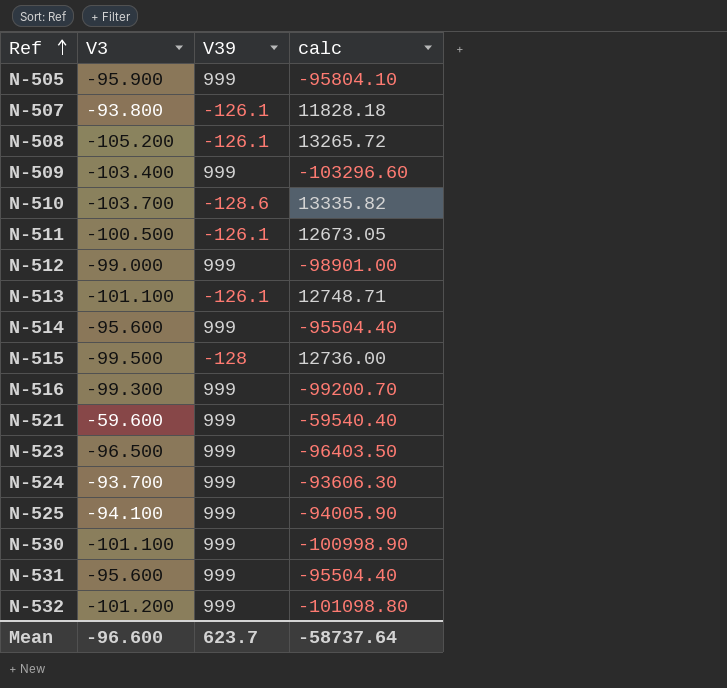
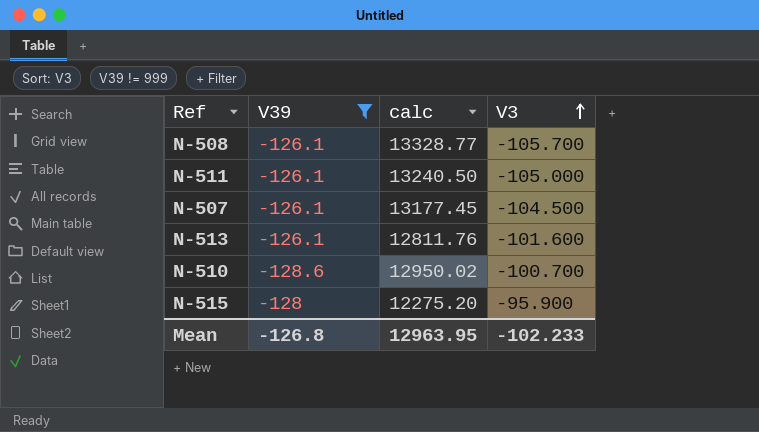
filter: none -> V39 != 999
row order: Ref ascending -> V3 ascending
column V3 | position: 2 -> 4
N-508 | calc: 13265.72 -> 13328.77
N-508 | V3: -105.200 -> -105.700
N-511 | calc: 12673.05 -> 13240.50
N-511 | V3: -100.500 -> -105.000
N-507 | calc: 11828.18 -> 13177.45
N-507 | V3: -93.800 -> -104.500
N-513 | calc: 12748.71 -> 12811.76
N-513 | V3: -101.100 -> -101.600
N-510 | calc: 13335.82 -> 12950.02
N-510 | V3: -103.700 -> -100.700
N-515 | calc: 12736.00 -> 12275.20
N-515 | V3: -99.500 -> -95.900
Mean | V39: 623.7 -> -126.8
Mean | calc: -58737.64 -> 12963.95
Mean | V3: -96.600 -> -102.233

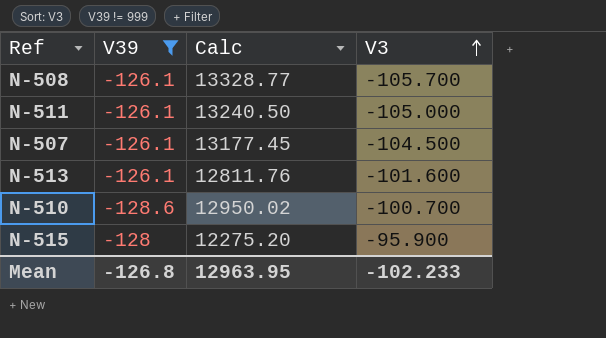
column name: calc -> Calc

